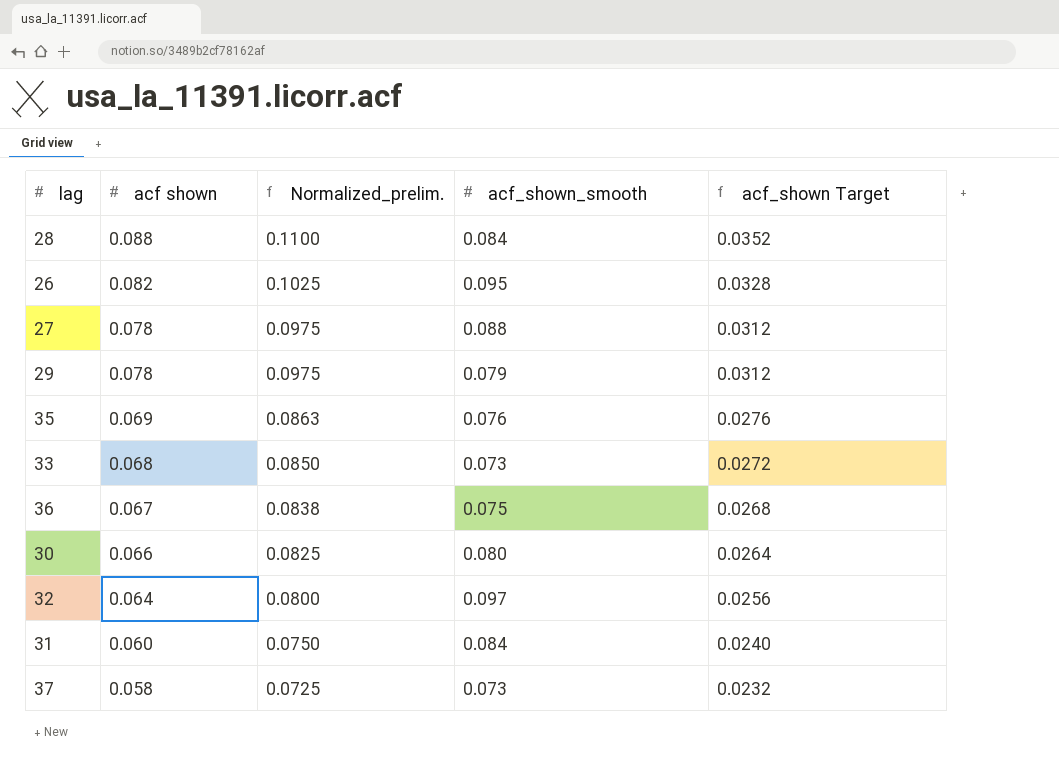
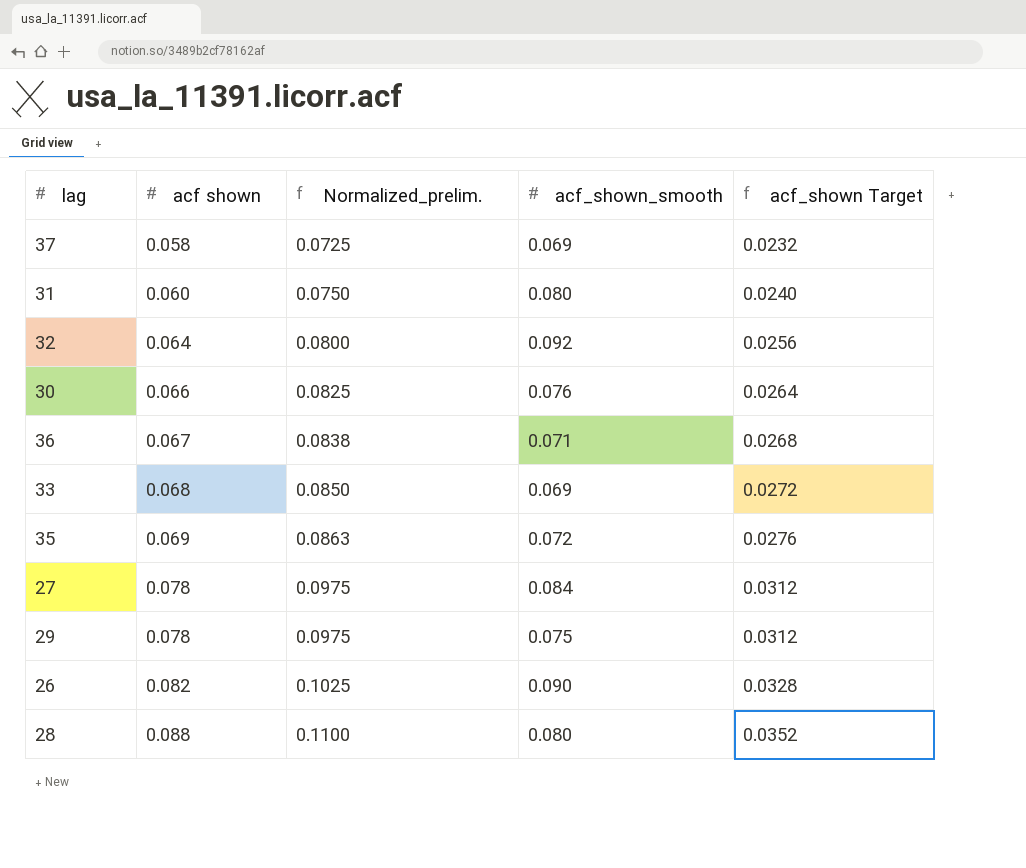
row order: acf shown descending -> acf shown ascending
37 | acf_shown_smooth: 0.073 -> 0.069
31 | acf_shown_smooth: 0.084 -> 0.080
32 | acf_shown_smooth: 0.097 -> 0.092
30 | acf_shown_smooth: 0.080 -> 0.076
36 | acf_shown_smooth: 0.075 -> 0.071
33 | acf_shown_smooth: 0.073 -> 0.069
35 | acf_shown_smooth: 0.076 -> 0.072
27 | acf_shown_smooth: 0.088 -> 0.084
29 | acf_shown_smooth: 0.079 -> 0.075
26 | acf_shown_smooth: 0.095 -> 0.090
28 | acf_shown_smooth: 0.084 -> 0.080

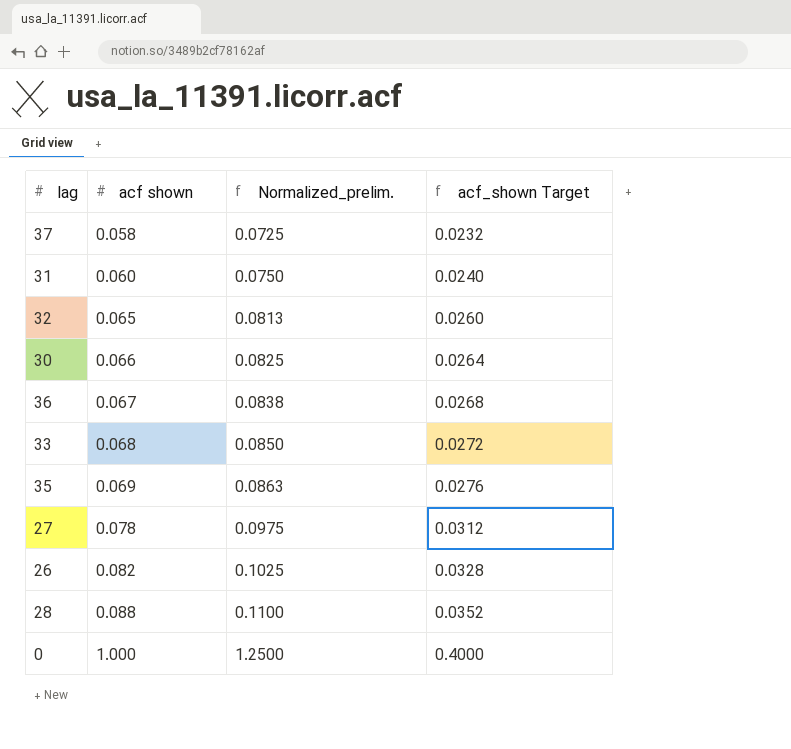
column acf_shown_smooth | position: 4 -> none
row 29: 0.078 | 0.0975 | 0.075 | 0.0312 -> none
32 | acf shown: 0.064 -> 0.065
32 | Normalized_prelim.: 0.0800 -> 0.0813
32 | acf_shown Target: 0.0256 -> 0.0260
row 0: none -> 1.000 | 1.2500 | 0.4000

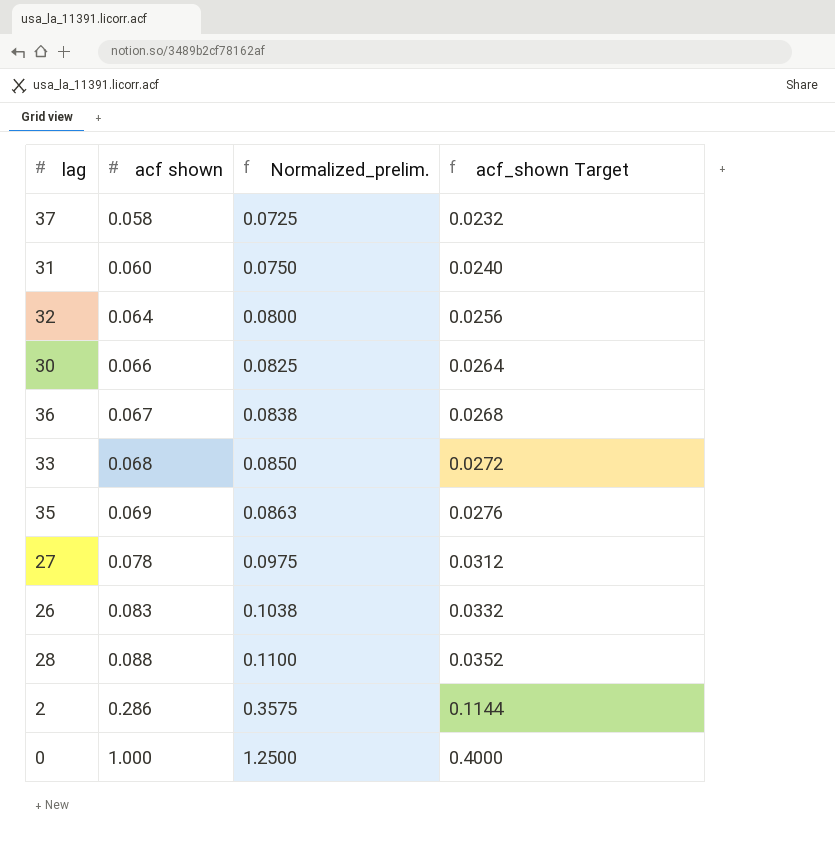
32 | acf shown: 0.065 -> 0.064
32 | Normalized_prelim.: 0.0813 -> 0.0800
32 | acf_shown Target: 0.0260 -> 0.0256
26 | acf shown: 0.082 -> 0.083
26 | Normalized_prelim.: 0.1025 -> 0.1038
26 | acf_shown Target: 0.0328 -> 0.0332
row 2: none -> 0.286 | 0.3575 | 0.1144

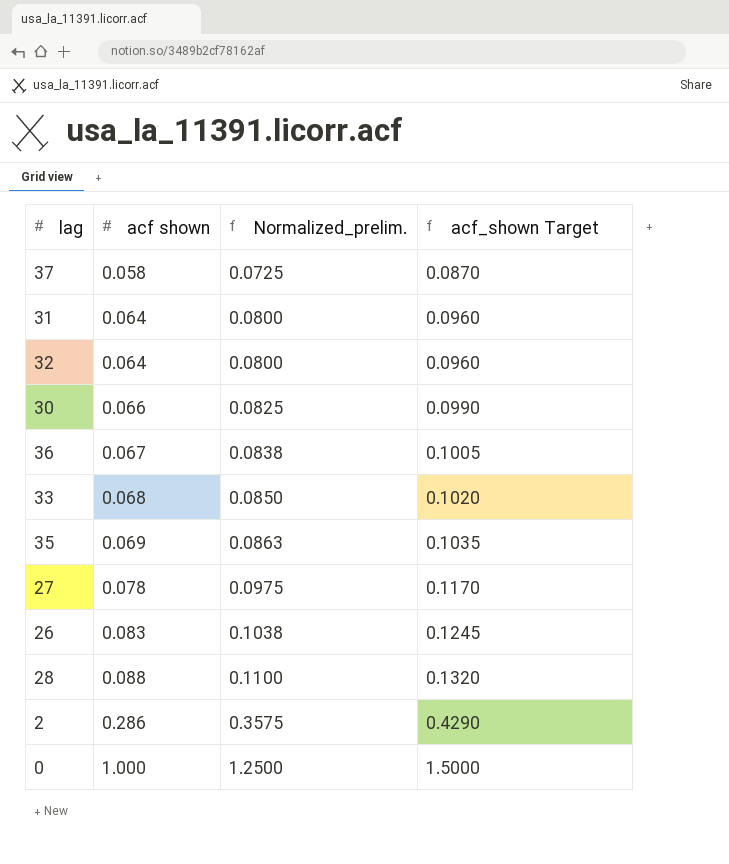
column acf_shown Target | formula: [acf shown] * 0.4 -> [acf shown] * 1.5
31 | acf shown: 0.060 -> 0.064
31 | Normalized_prelim.: 0.0750 -> 0.0800

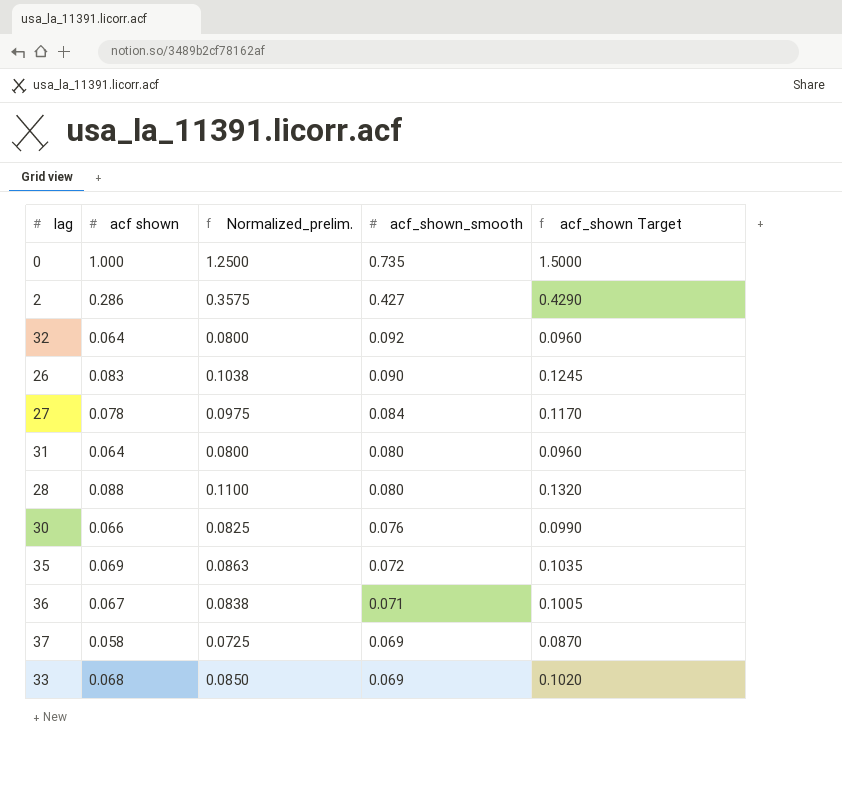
row order: acf shown ascending -> acf_shown_smooth descending
column acf_shown_smooth | position: none -> 4

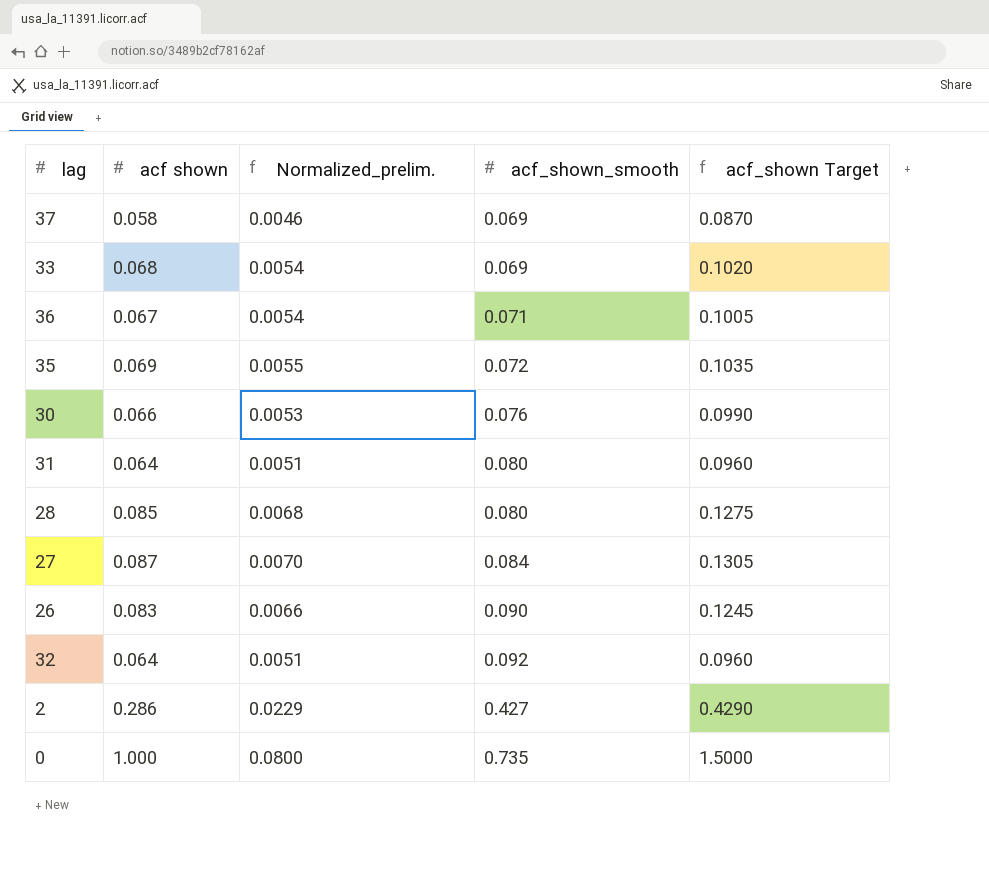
row order: acf_shown_smooth descending -> acf_shown_smooth ascending
column Normalized_prelim. | formula: [acf shown] * 1.25 -> [acf shown] * 0.08
28 | acf shown: 0.088 -> 0.085
28 | acf_shown Target: 0.1320 -> 0.1275
27 | acf shown: 0.078 -> 0.087
27 | acf_shown Target: 0.1170 -> 0.1305

